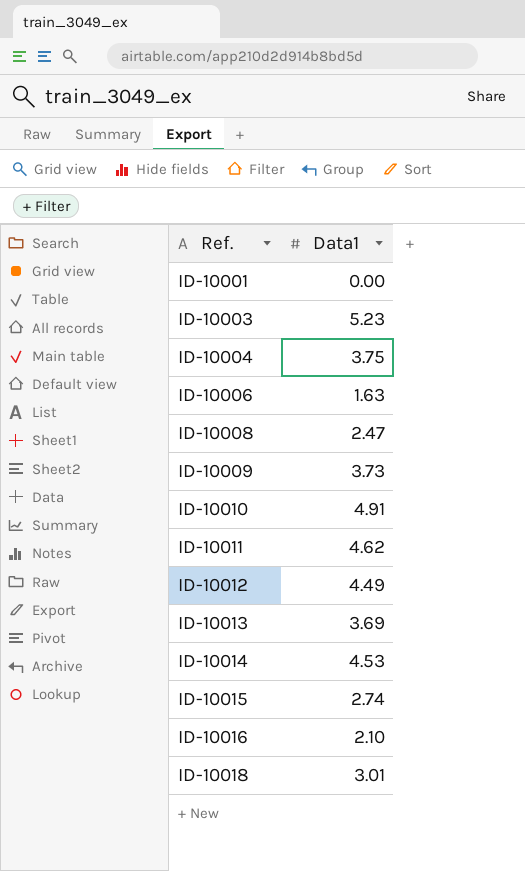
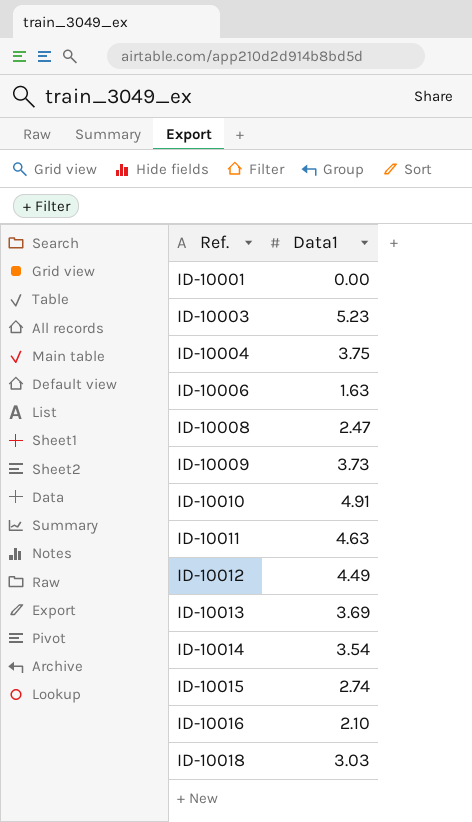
ID-10011 | Data1: 4.62 -> 4.63
ID-10014 | Data1: 4.53 -> 3.54
ID-10018 | Data1: 3.01 -> 3.03

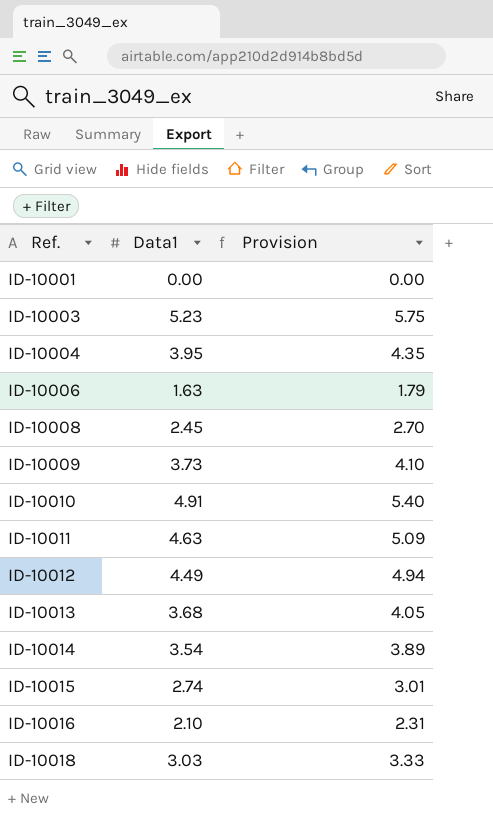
column Provision | formula: none -> [Data1] * 1.1
ID-10004 | Data1: 3.75 -> 3.95
ID-10008 | Data1: 2.47 -> 2.45
ID-10013 | Data1: 3.69 -> 3.68

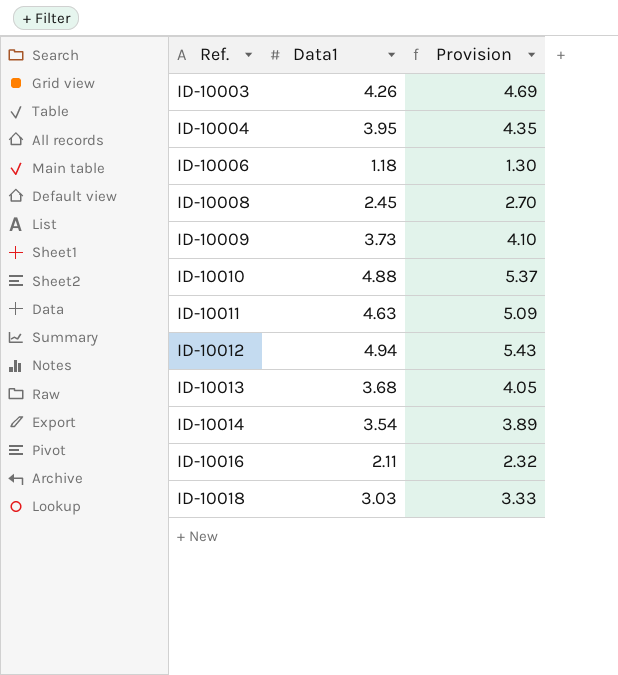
row ID-10001: 0.00 | 0.00 -> none
row ID-10015: 2.74 | 3.01 -> none
ID-10003 | Data1: 5.23 -> 4.26
ID-10003 | Provision: 5.75 -> 4.69
ID-10006 | Data1: 1.63 -> 1.18
ID-10006 | Provision: 1.79 -> 1.30
ID-10010 | Data1: 4.91 -> 4.88
ID-10010 | Provision: 5.40 -> 5.37
ID-10012 | Data1: 4.49 -> 4.94
ID-10012 | Provision: 4.94 -> 5.43
ID-10016 | Data1: 2.10 -> 2.11
ID-10016 | Provision: 2.31 -> 2.32

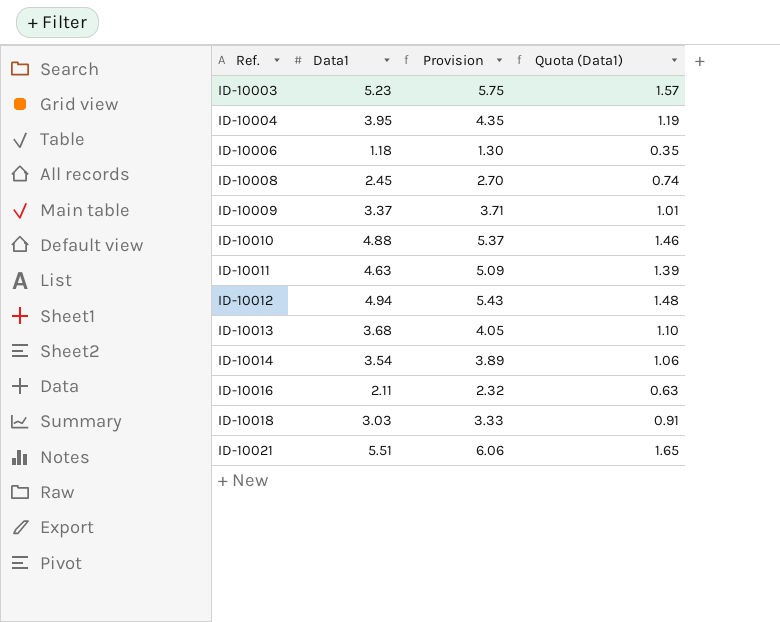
column Quota (Data1) | formula: none -> [Data1] * 0.3
ID-10003 | Data1: 4.26 -> 5.23
ID-10003 | Provision: 4.69 -> 5.75
ID-10009 | Data1: 3.73 -> 3.37
ID-10009 | Provision: 4.10 -> 3.71
row ID-10021: none -> 5.51 | 6.06 | 1.65

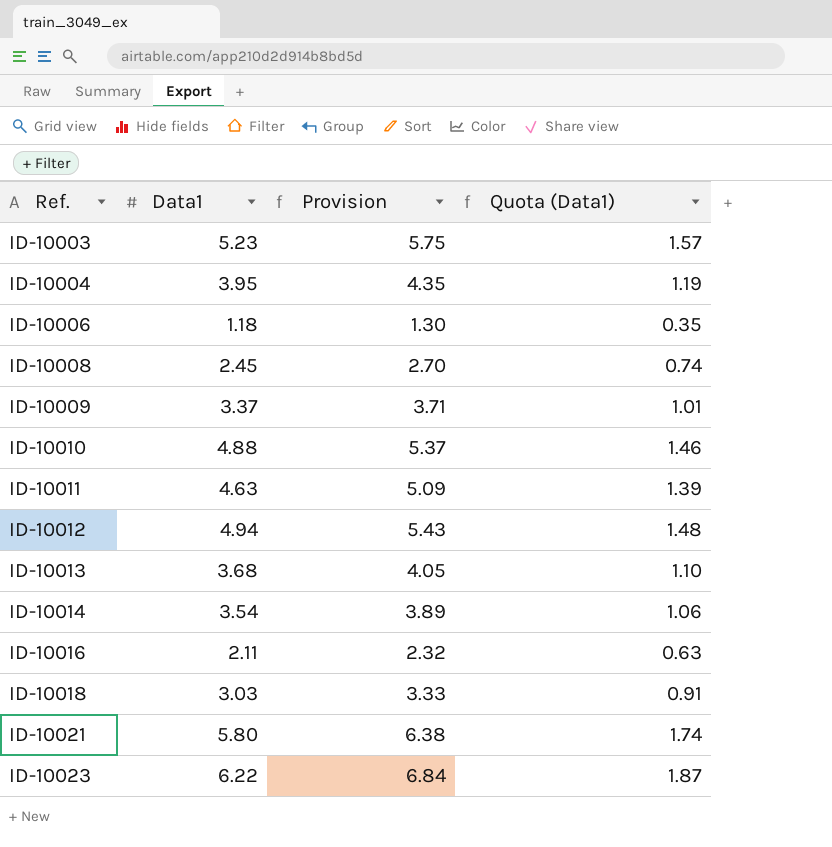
ID-10021 | Data1: 5.51 -> 5.80
ID-10021 | Provision: 6.06 -> 6.38
ID-10021 | Quota (Data1): 1.65 -> 1.74
row ID-10023: none -> 6.22 | 6.84 | 1.87

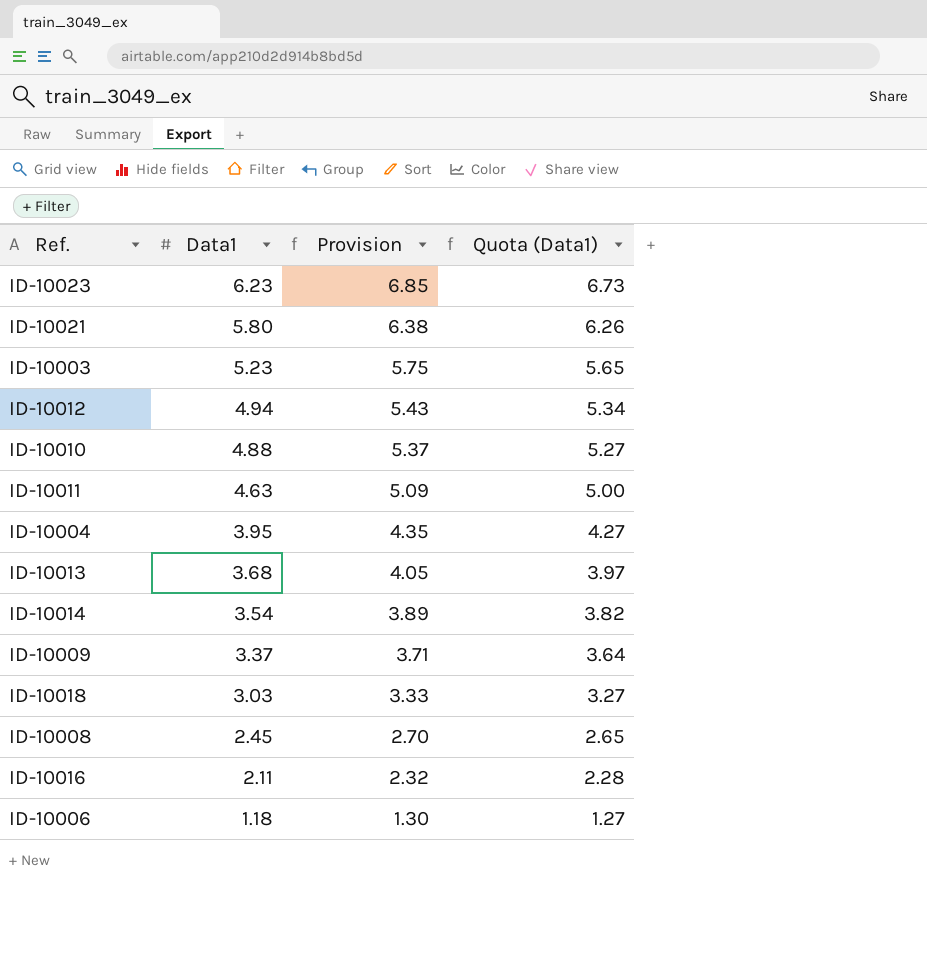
row order: Ref. ascending -> Data1 descending
column Quota (Data1) | formula: [Data1] * 0.3 -> [Data1] * 1.08
ID-10023 | Data1: 6.22 -> 6.23
ID-10023 | Provision: 6.84 -> 6.85

